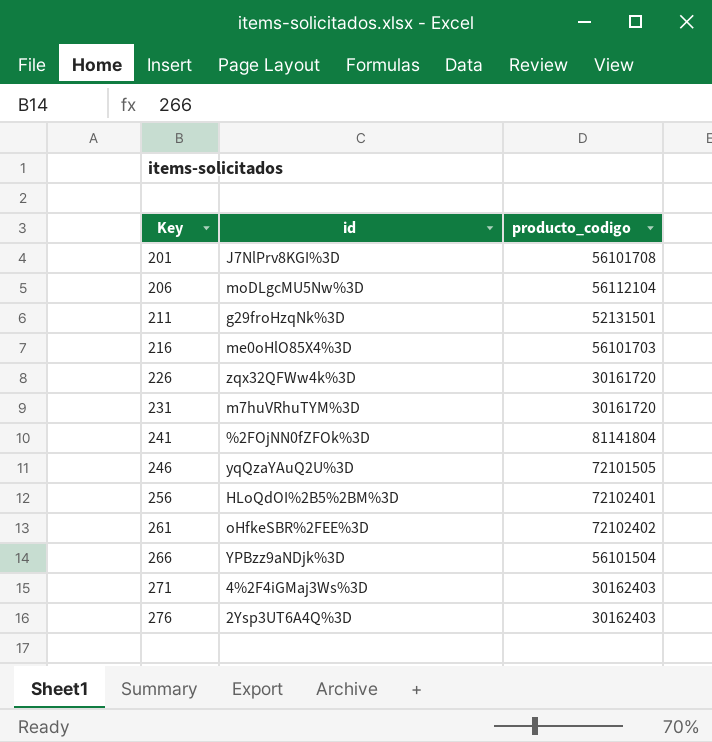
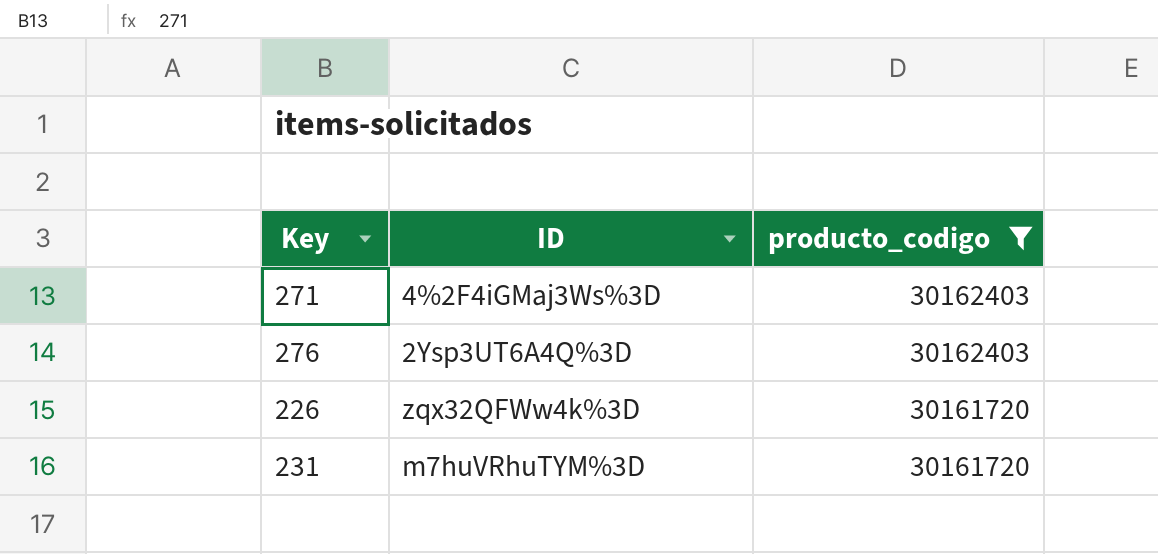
filter: none -> producto_codigo <= 30162403
row order: Key ascending -> producto_codigo descending
column name: id -> ID

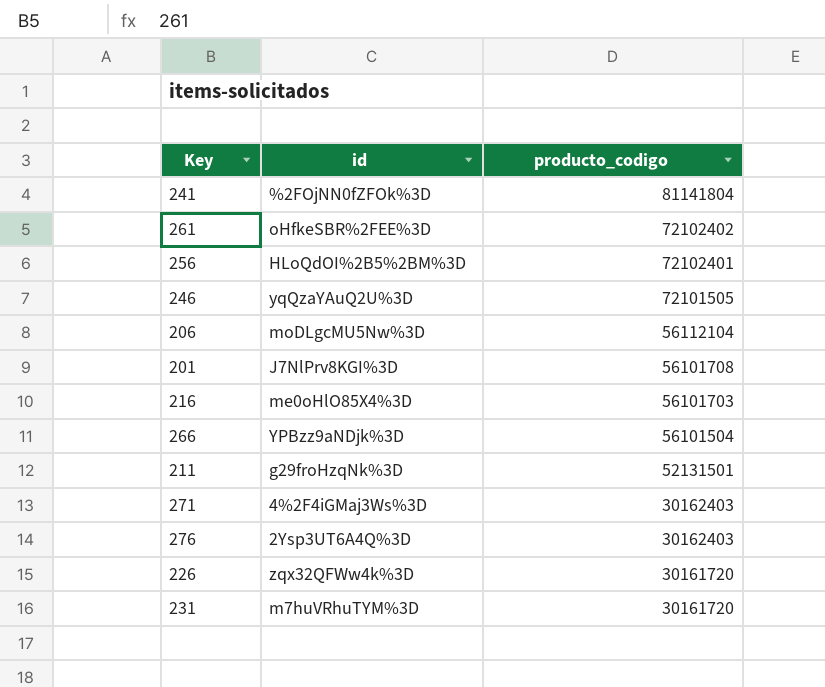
filter: producto_codigo <= 30162403 -> none
column name: ID -> id

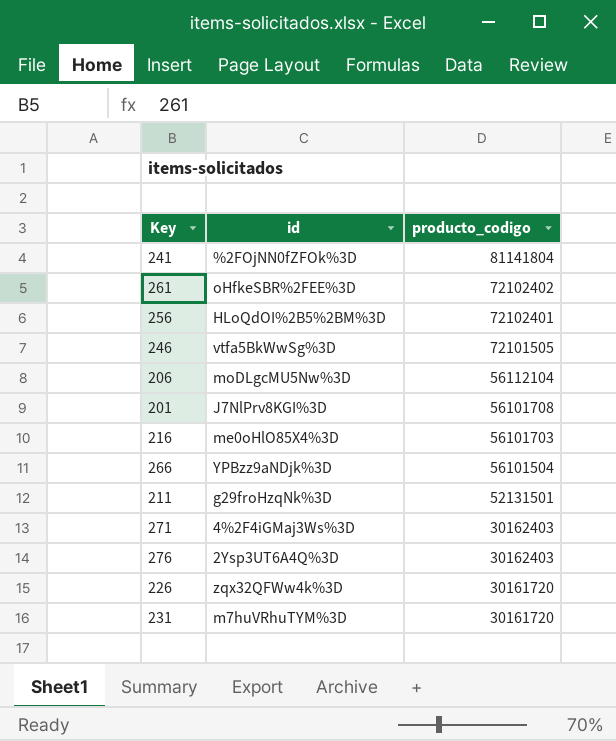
246 | id: yqQzaYAuQ2U%3D -> vtfa5BkWwSg%3D

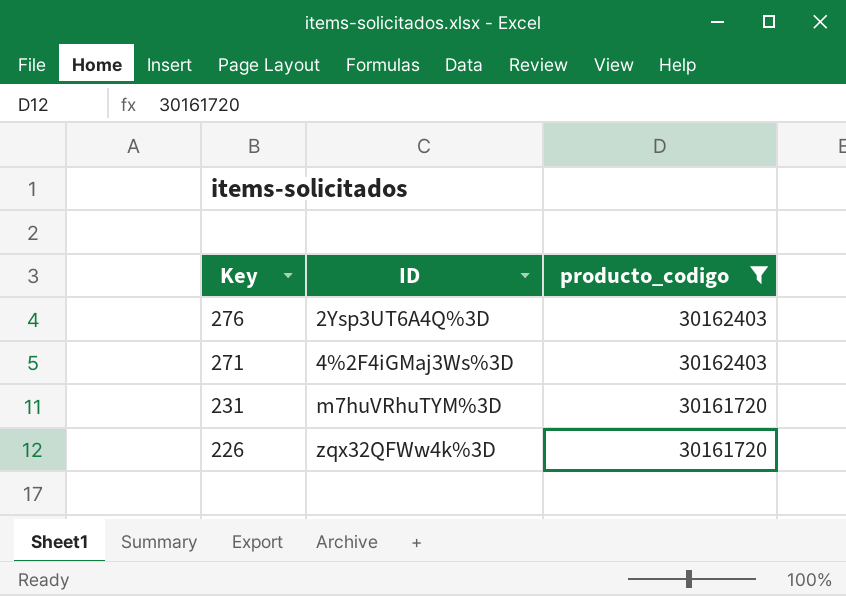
filter: none -> producto_codigo <= 30162403
row order: producto_codigo descending -> Key descending
column name: id -> ID

